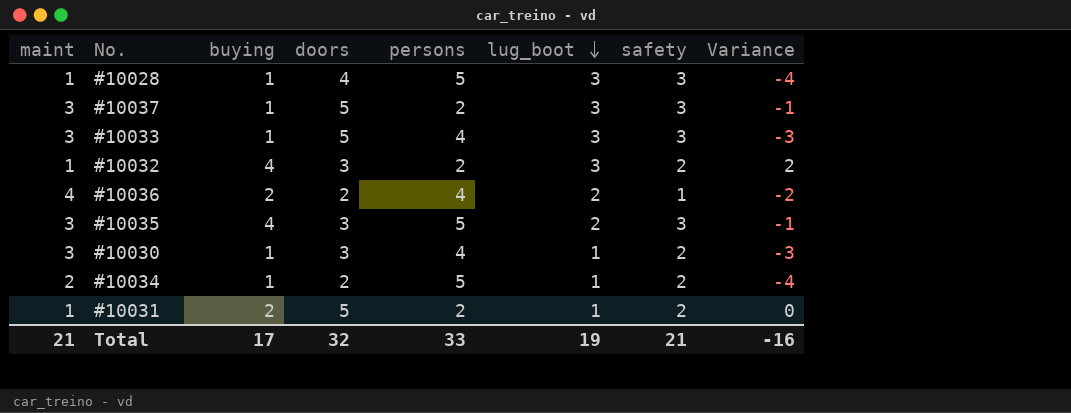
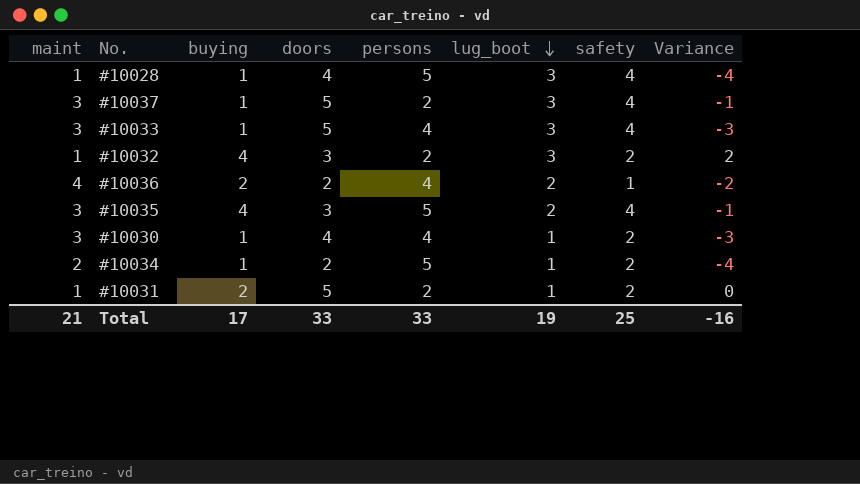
#10028 | safety: 3 -> 4
#10037 | safety: 3 -> 4
#10033 | safety: 3 -> 4
#10035 | safety: 3 -> 4
#10030 | doors: 3 -> 4
Total | doors: 32 -> 33
Total | safety: 21 -> 25

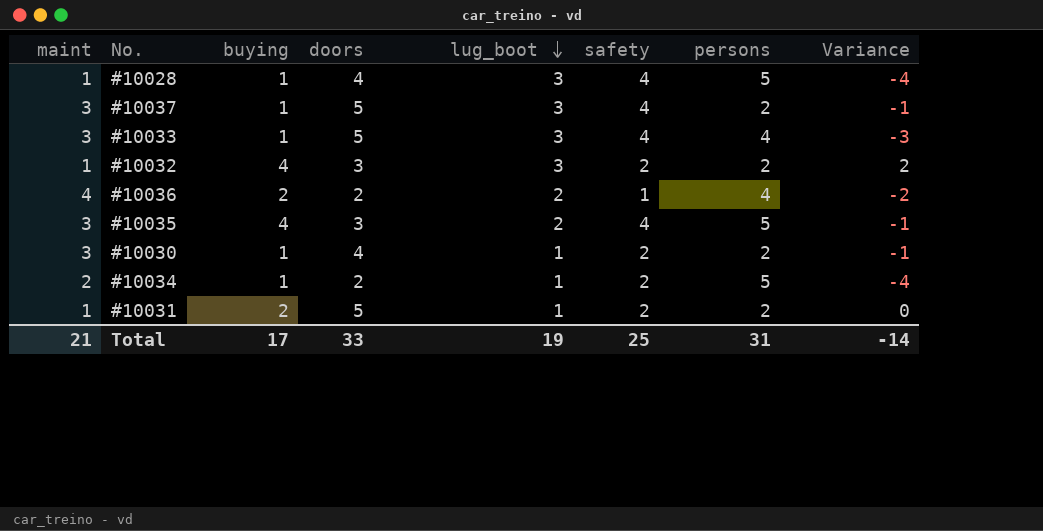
column persons | position: 5 -> 7
#10030 | persons: 4 -> 2
#10030 | Variance: -3 -> -1
Total | persons: 33 -> 31
Total | Variance: -16 -> -14

